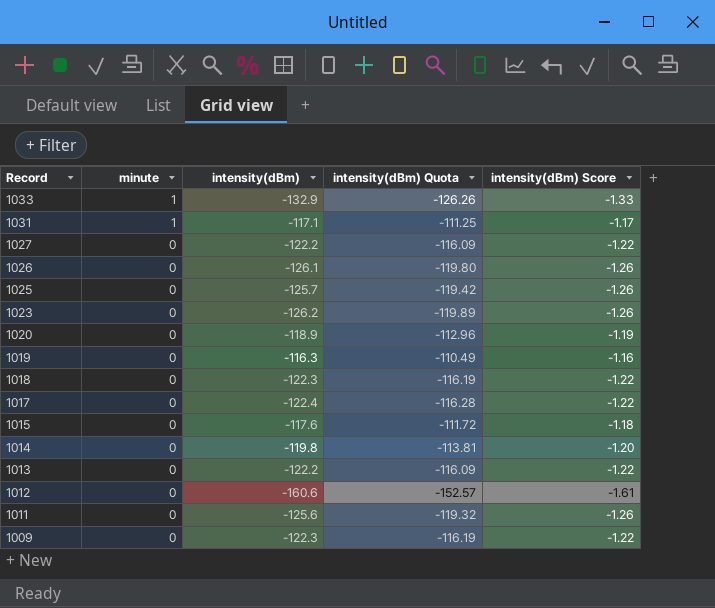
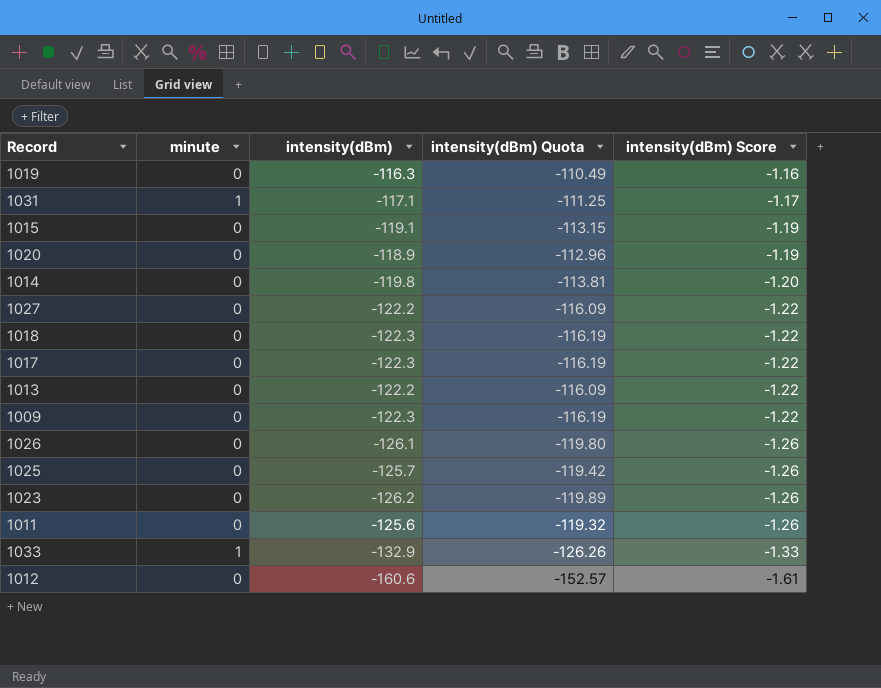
row order: Record descending -> intensity(dBm) Score descending
1015 | intensity(dBm): -117.6 -> -119.1
1015 | intensity(dBm) Quota: -111.72 -> -113.15
1015 | intensity(dBm) Score: -1.18 -> -1.19
1017 | intensity(dBm): -122.4 -> -122.3
1017 | intensity(dBm) Quota: -116.28 -> -116.19

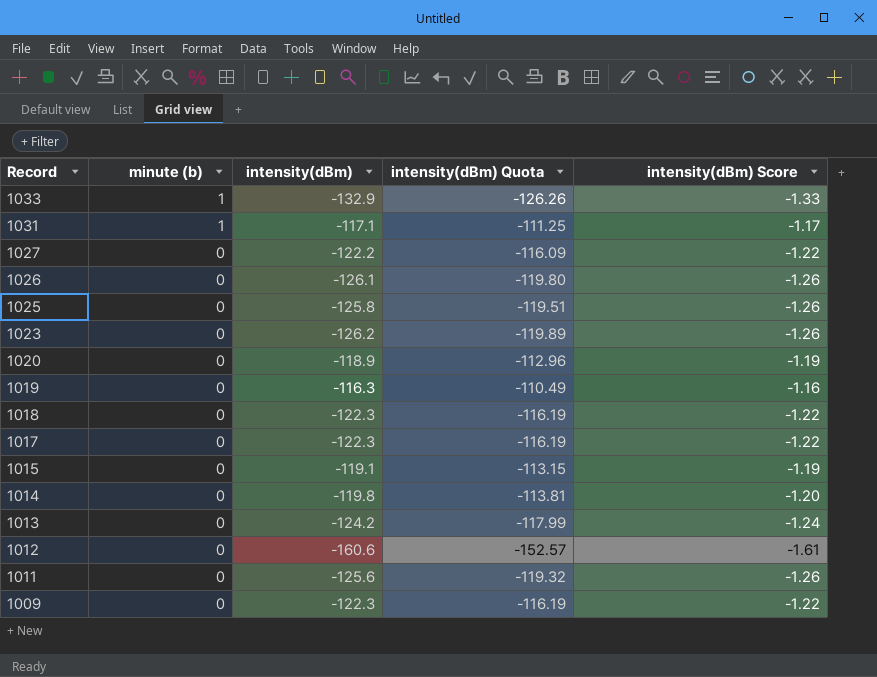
row order: intensity(dBm) Score descending -> Record descending
column name: minute -> minute (b)
1025 | intensity(dBm): -125.7 -> -125.8
1025 | intensity(dBm) Quota: -119.42 -> -119.51
1013 | intensity(dBm): -122.2 -> -124.2
1013 | intensity(dBm) Quota: -116.09 -> -117.99
1013 | intensity(dBm) Score: -1.22 -> -1.24

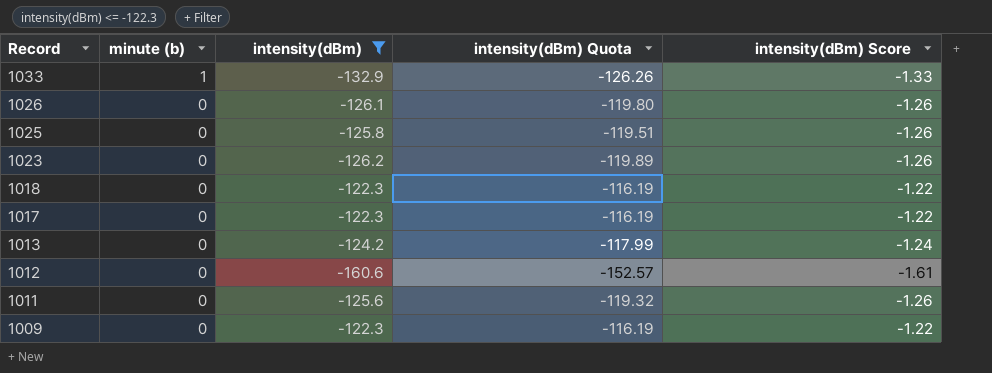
filter: none -> intensity(dBm) <= -122.3

